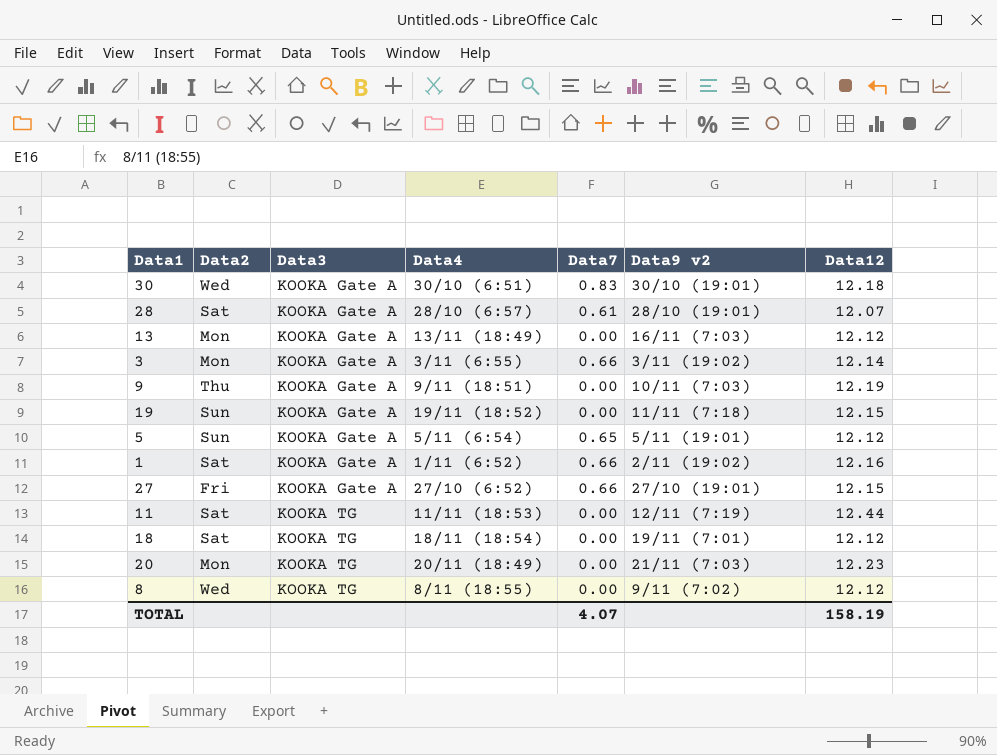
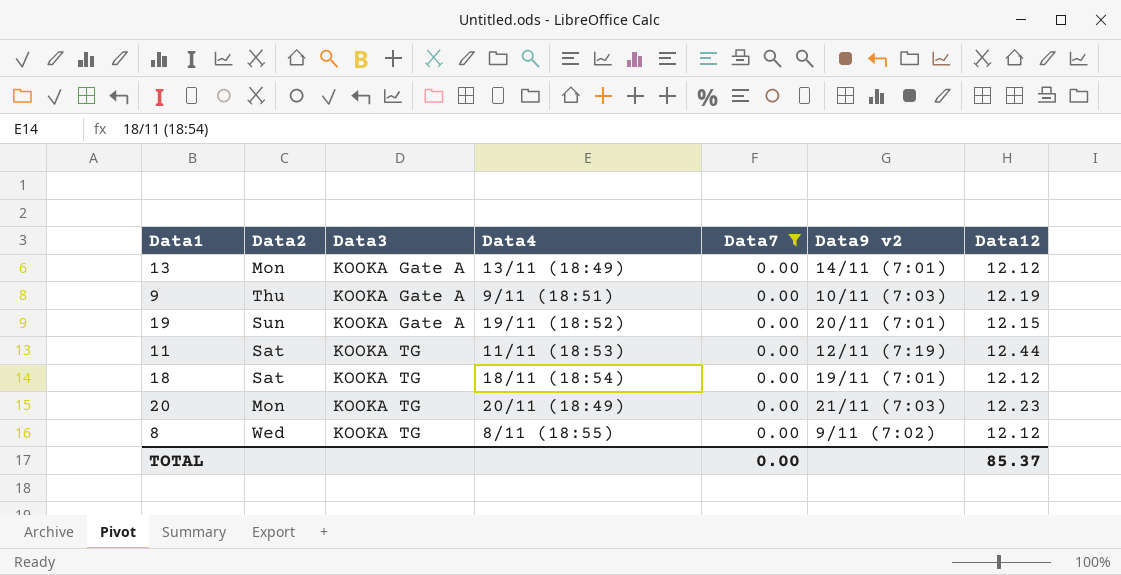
filter: none -> Data7 = 0.00
13 | Data9 v2: 16/11 (7:03) -> 14/11 (7:01)
19 | Data9 v2: 11/11 (7:18) -> 20/11 (7:01)
TOTAL | Data7: 4.07 -> 0.00
TOTAL | Data12: 158.19 -> 85.37

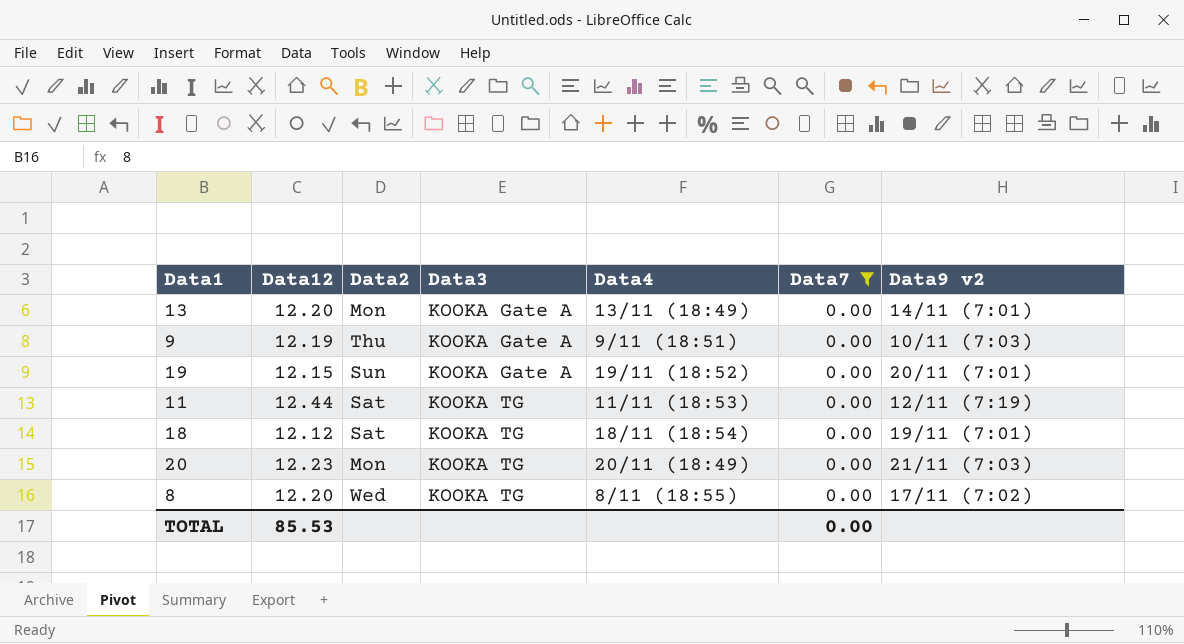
column Data12 | position: 7 -> 2
13 | Data12: 12.12 -> 12.20
8 | Data12: 12.12 -> 12.20
8 | Data9 v2: 9/11 (7:02) -> 17/11 (7:02)
TOTAL | Data12: 85.37 -> 85.53

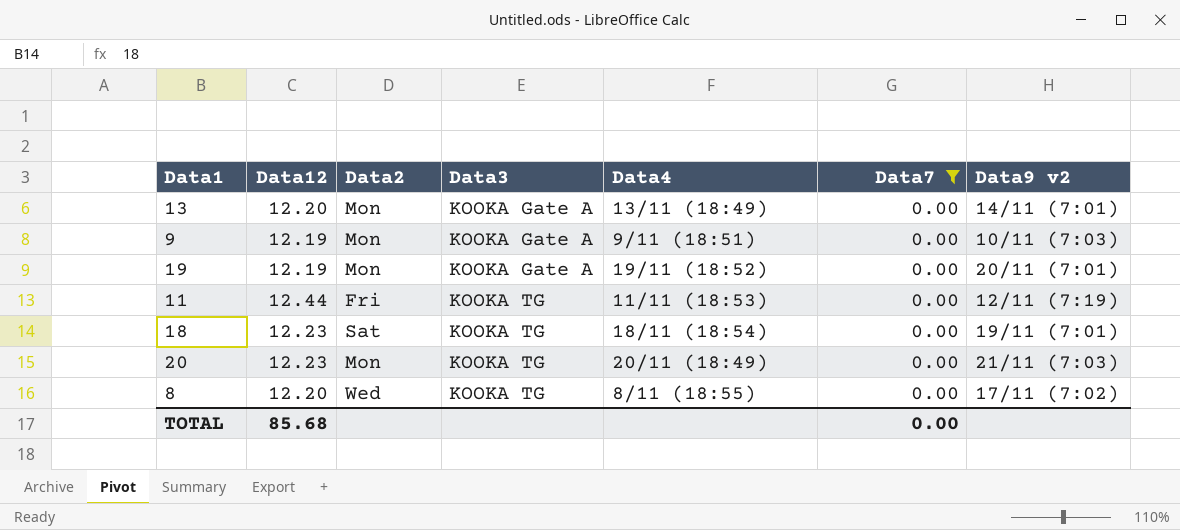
9 | Data2: Thu -> Mon
19 | Data12: 12.15 -> 12.19
19 | Data2: Sun -> Mon
11 | Data2: Sat -> Fri
18 | Data12: 12.12 -> 12.23
TOTAL | Data12: 85.53 -> 85.68

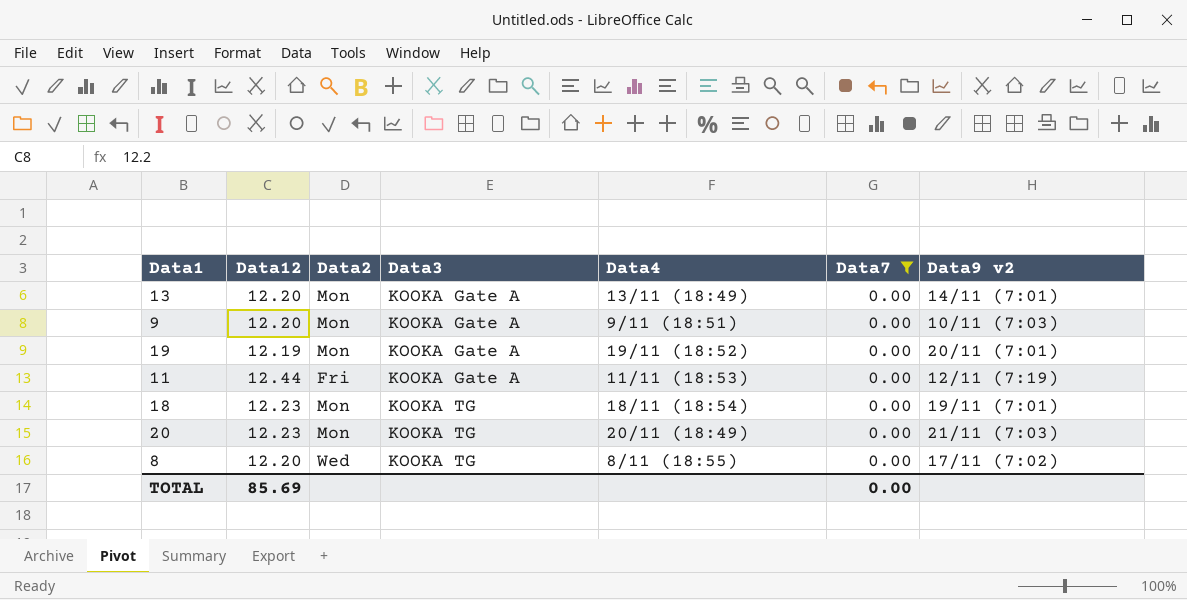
9 | Data12: 12.19 -> 12.20
11 | Data3: KOOKA TG -> KOOKA Gate A
18 | Data2: Sat -> Mon
TOTAL | Data12: 85.68 -> 85.69

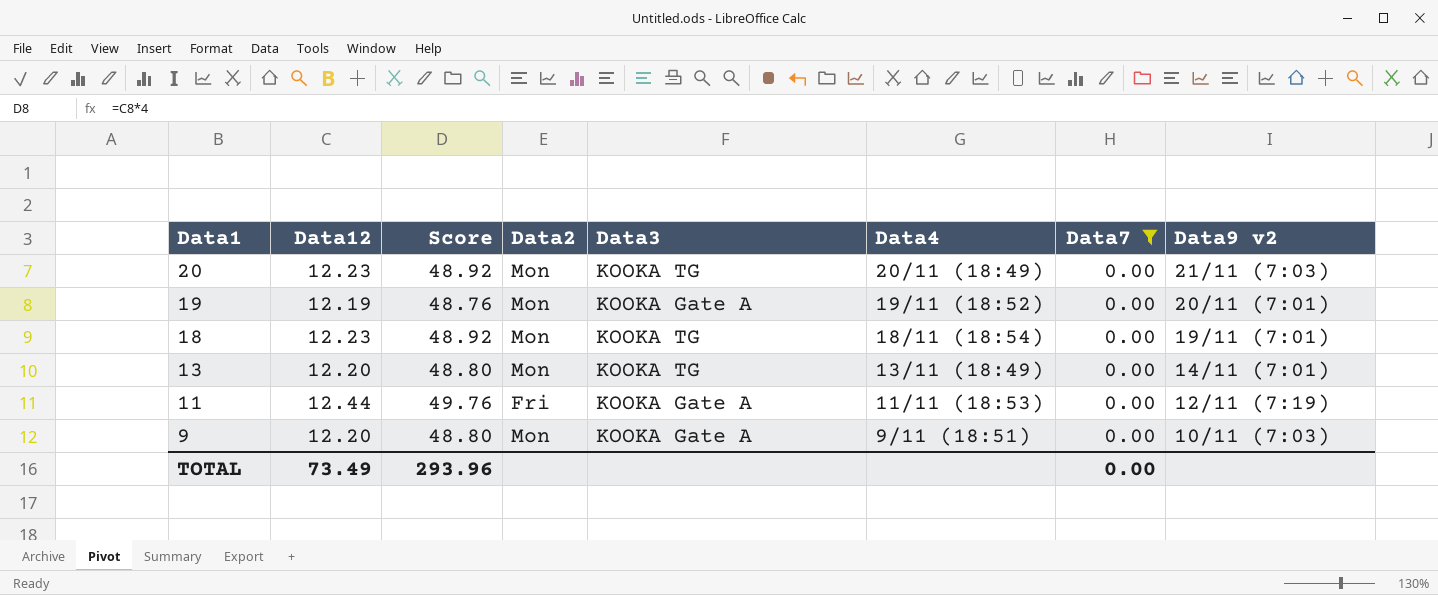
row order: Data3 ascending -> Data1 descending
column Score | formula: none -> [Data12] * 4
row 8: 12.20 | Wed | KOOKA TG | 8/11 (18:55) | 0.00 | 17/11 (7:02) -> none
13 | Data3: KOOKA Gate A -> KOOKA TG
TOTAL | Data12: 85.69 -> 73.49

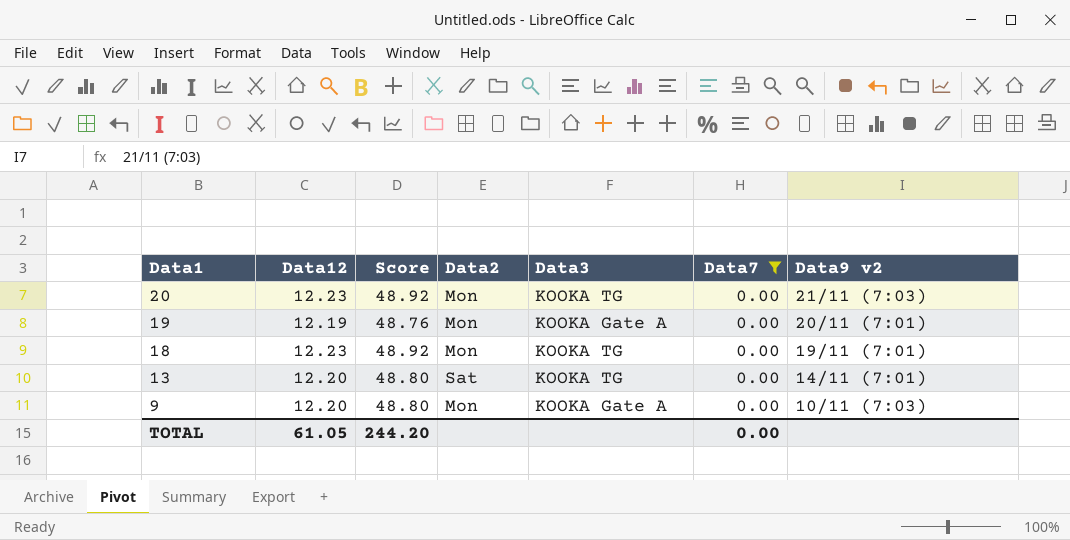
column Data4 | position: 6 -> none
row 11: 12.44 | 49.76 | Fri | KOOKA Gate A | 11/11 (18:53) | 0.00 | 12/11 (7:19) -> none
13 | Data2: Mon -> Sat
TOTAL | Data12: 73.49 -> 61.05
TOTAL | Score: 293.96 -> 244.20

